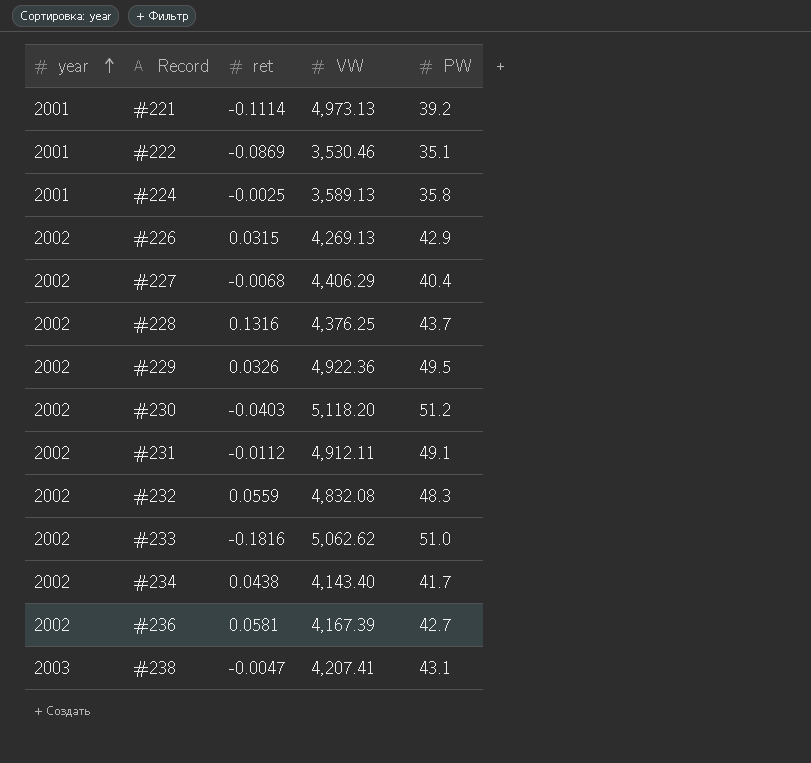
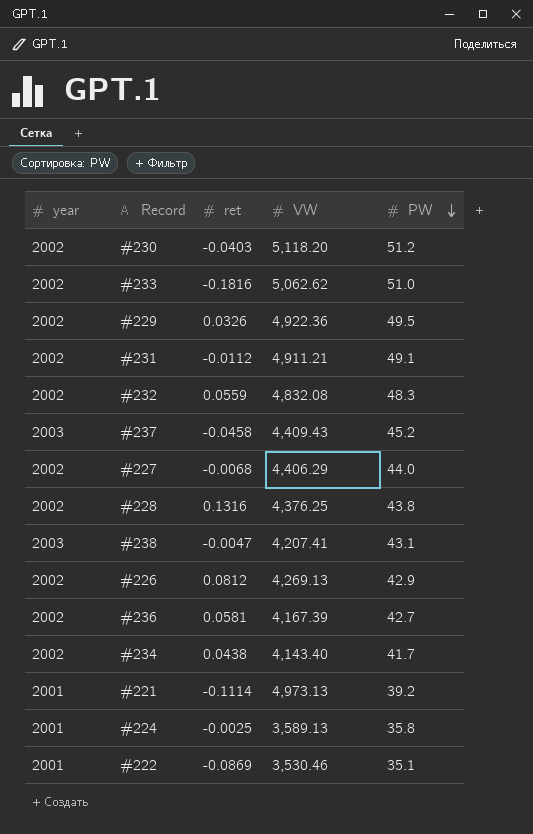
row order: year ascending -> PW descending
#231 | VW: 4,912.11 -> 4,911.21
row #237: none -> 2003 | -0.0458 | 4,409.43 | 45.2
#227 | PW: 40.4 -> 44.0
#228 | PW: 43.7 -> 43.8
#226 | ret: 0.0315 -> 0.0812

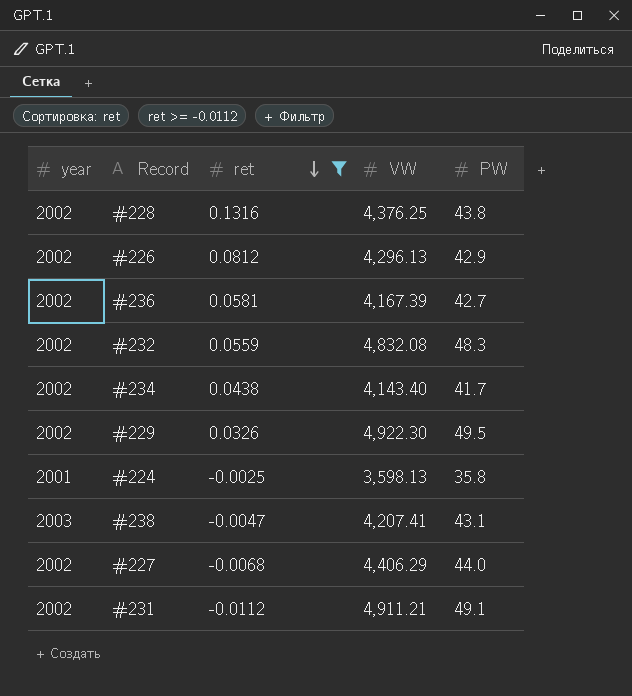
filter: none -> ret >= -0.0112
row order: PW descending -> ret descending
#226 | VW: 4,269.13 -> 4,296.13
#229 | VW: 4,922.36 -> 4,922.30
#224 | VW: 3,589.13 -> 3,598.13

